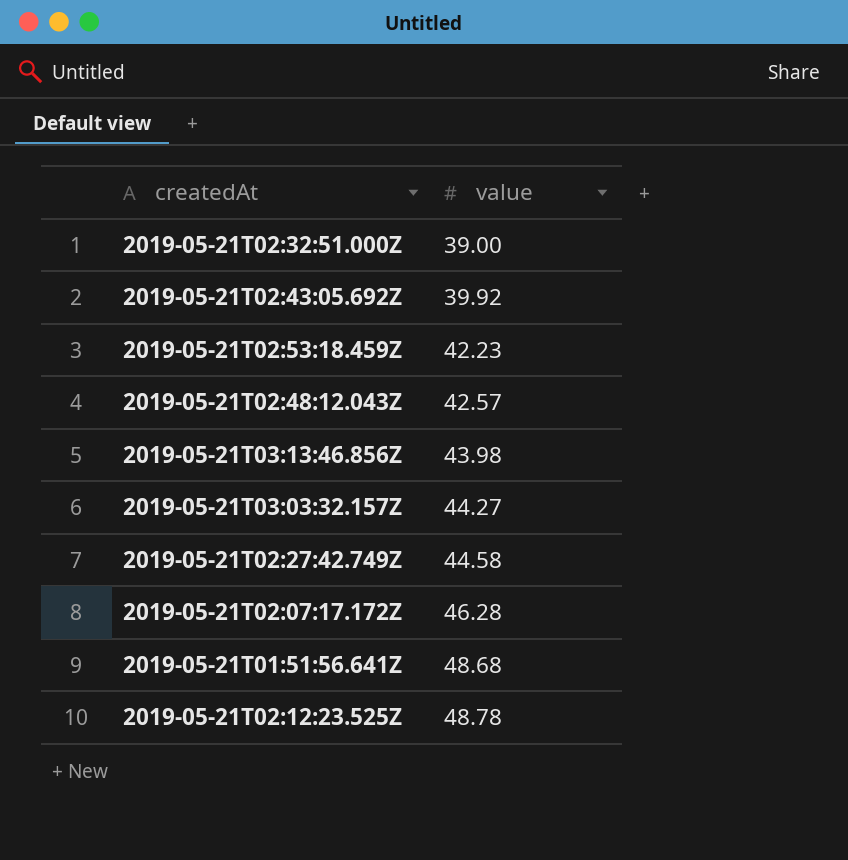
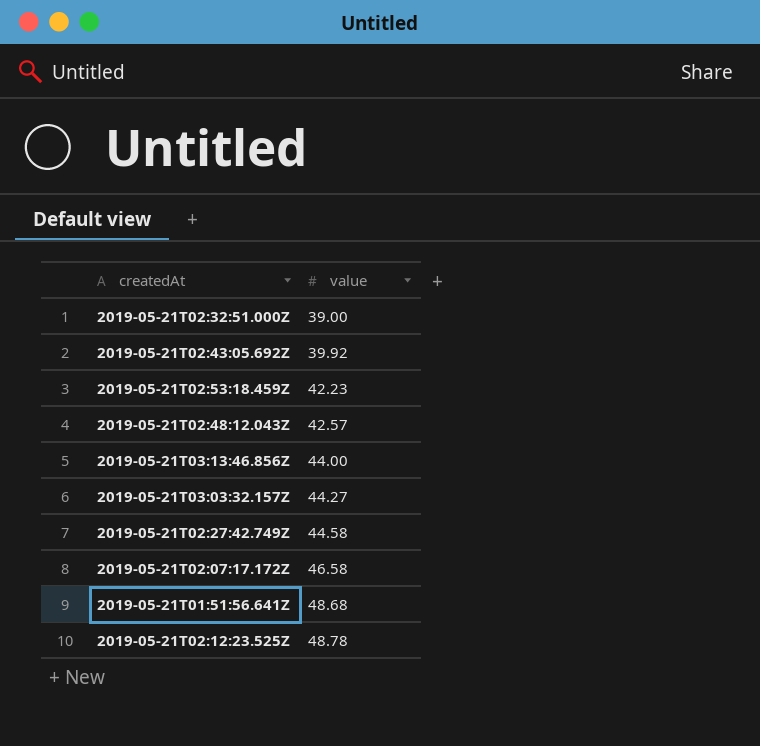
2019-05-21T03:13:46.856Z | value: 43.98 -> 44.00
2019-05-21T02:07:17.172Z | value: 46.28 -> 46.58

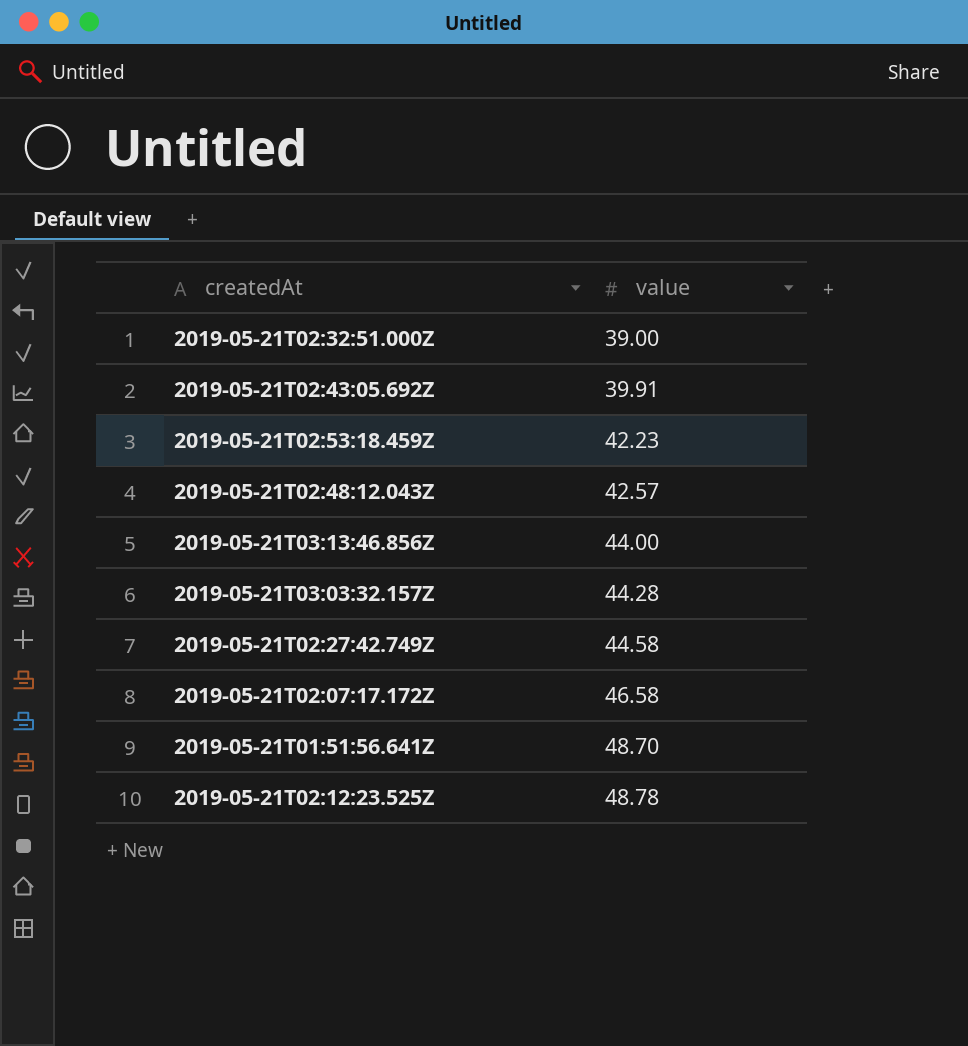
2019-05-21T02:43:05.692Z | value: 39.92 -> 39.91
2019-05-21T03:03:32.157Z | value: 44.27 -> 44.28
2019-05-21T01:51:56.641Z | value: 48.68 -> 48.70

